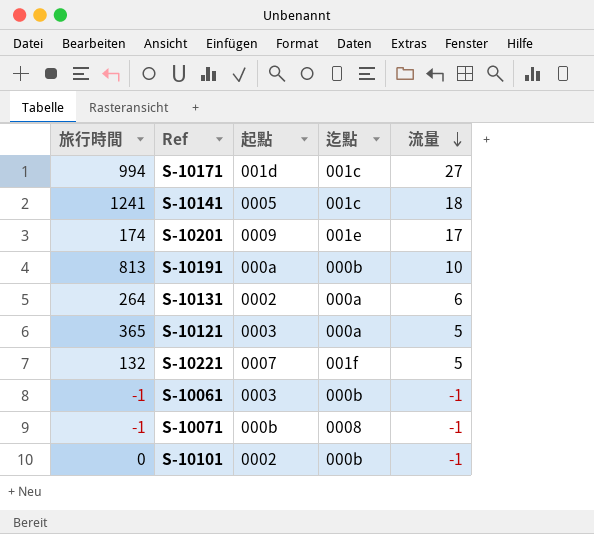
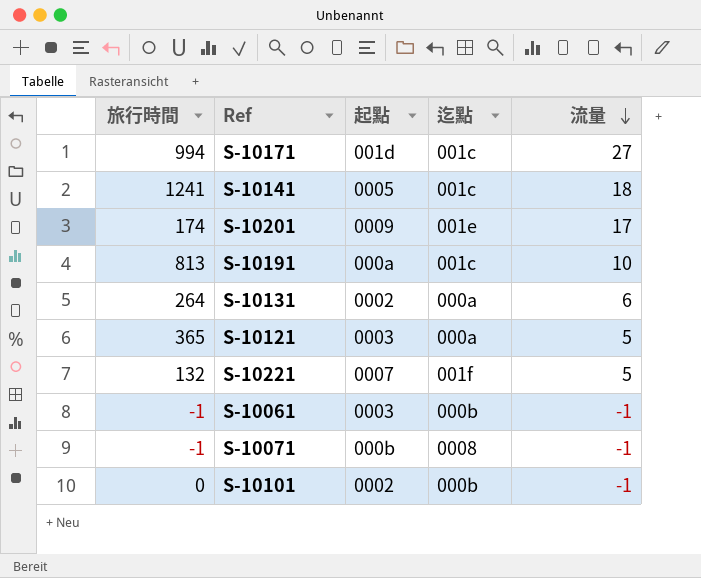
S-10191 | 迄點: 000b -> 001c

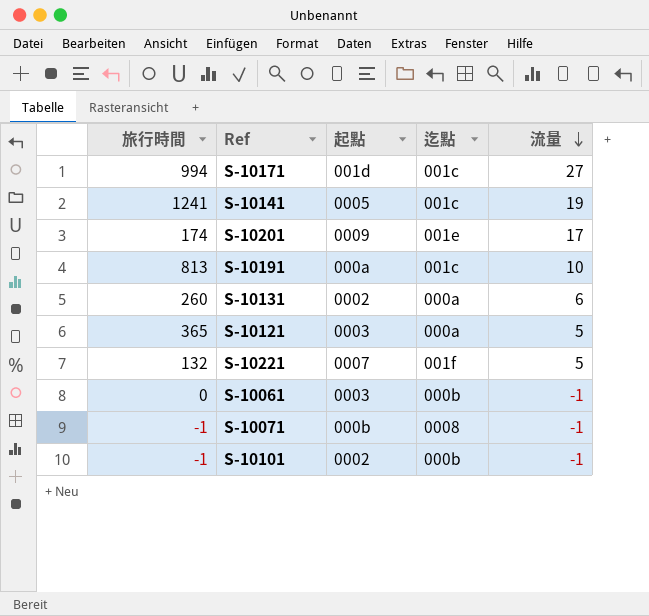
S-10141 | 流量: 18 -> 19
S-10131 | 旅行時間: 264 -> 260
S-10061 | 旅行時間: -1 -> 0
S-10101 | 旅行時間: 0 -> -1

